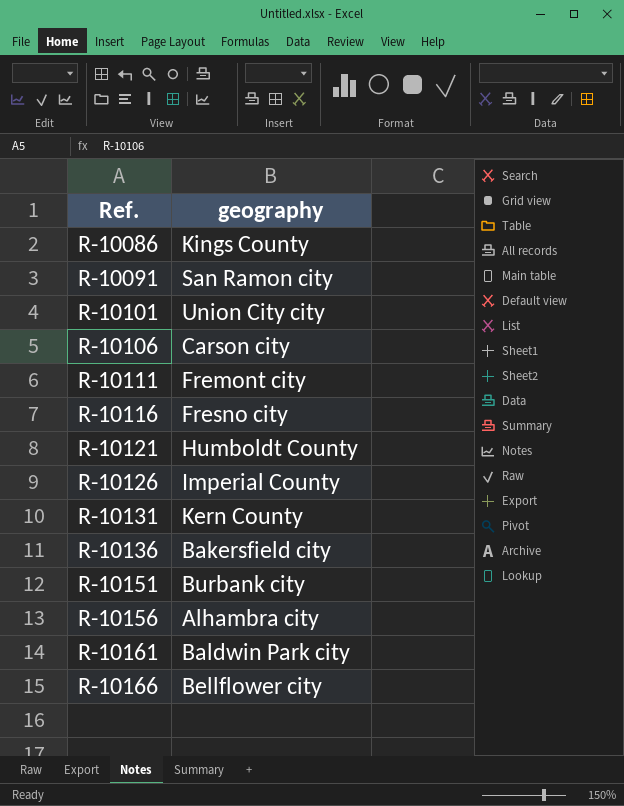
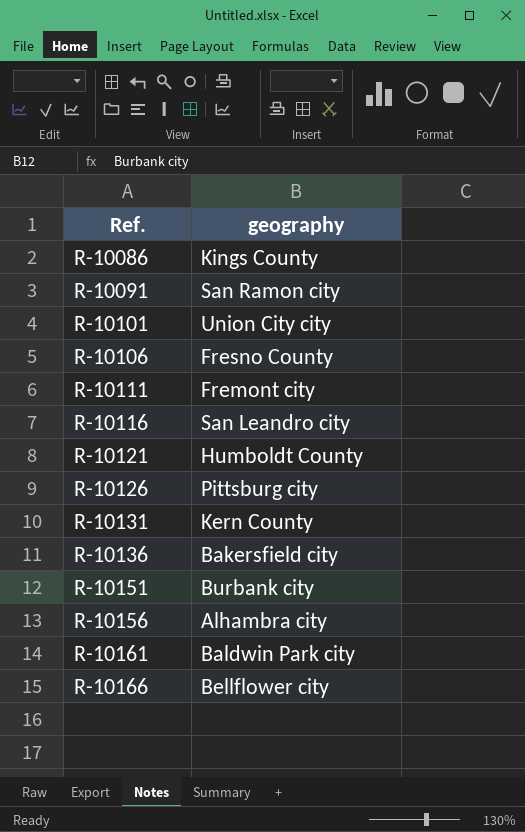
R-10106 | geography: Carson city -> Fresno County
R-10116 | geography: Fresno city -> San Leandro city
R-10126 | geography: Imperial County -> Pittsburg city

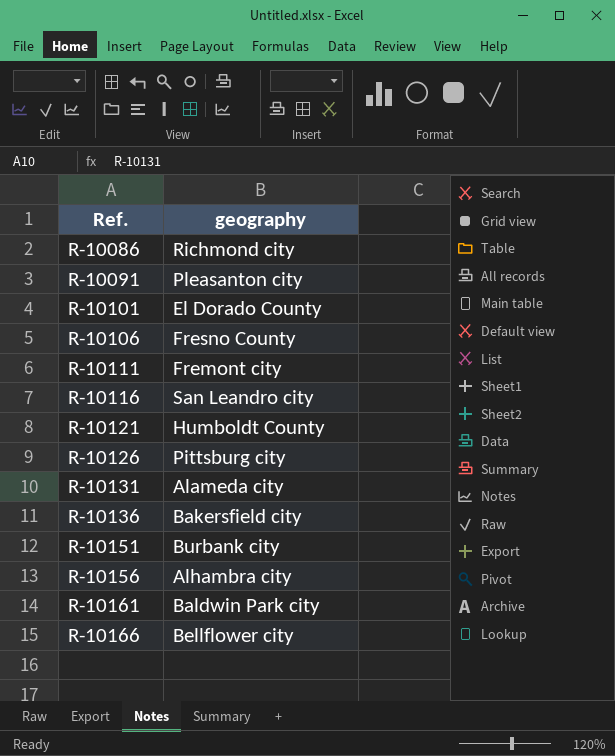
R-10086 | geography: Kings County -> Richmond city
R-10091 | geography: San Ramon city -> Pleasanton city
R-10101 | geography: Union City city -> El Dorado County
R-10131 | geography: Kern County -> Alameda city

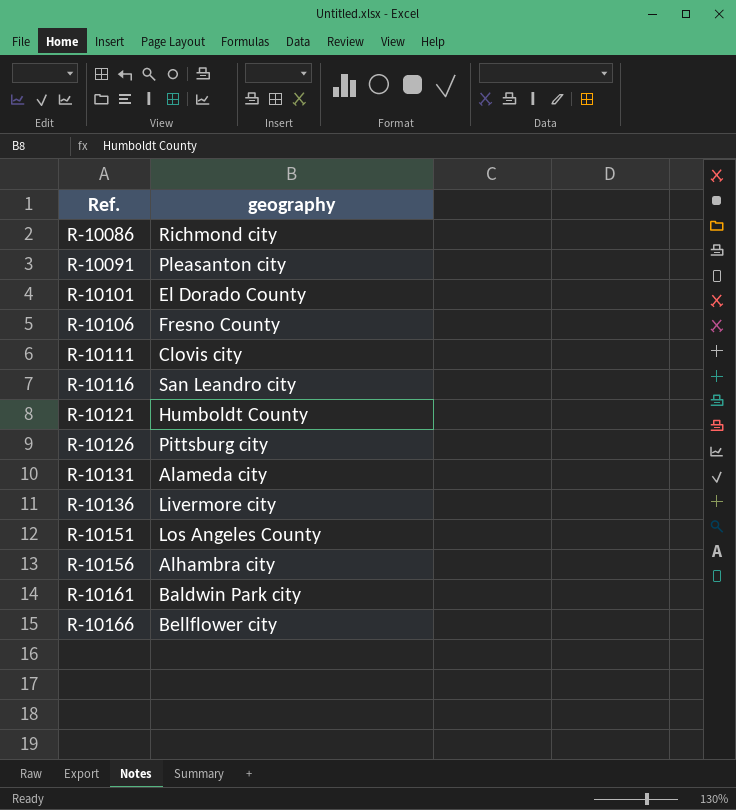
R-10111 | geography: Fremont city -> Clovis city
R-10136 | geography: Bakersfield city -> Livermore city
R-10151 | geography: Burbank city -> Los Angeles County

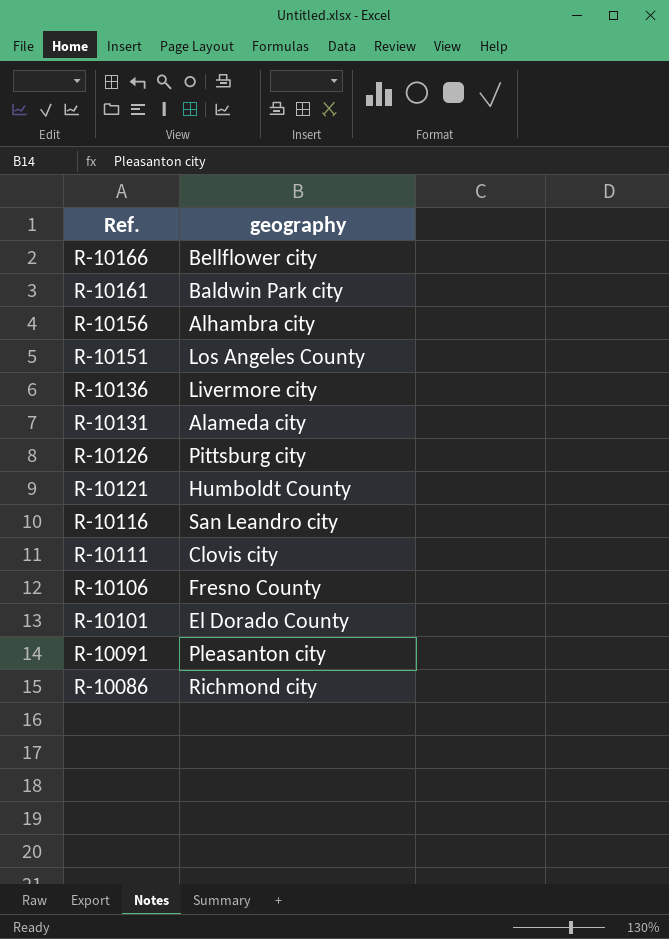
row order: Ref. ascending -> Ref. descending

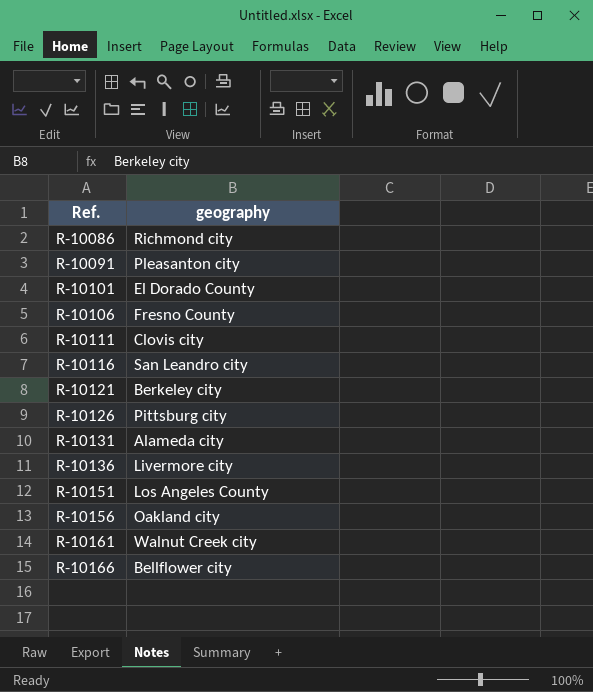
row order: Ref. descending -> Ref. ascending
R-10121 | geography: Humboldt County -> Berkeley city
R-10156 | geography: Alhambra city -> Oakland city
R-10161 | geography: Baldwin Park city -> Walnut Creek city

